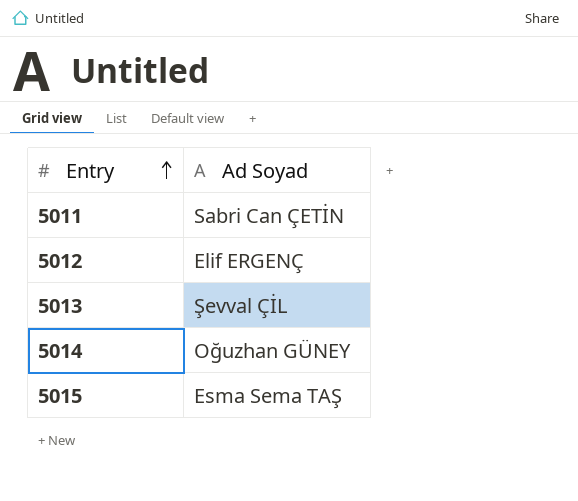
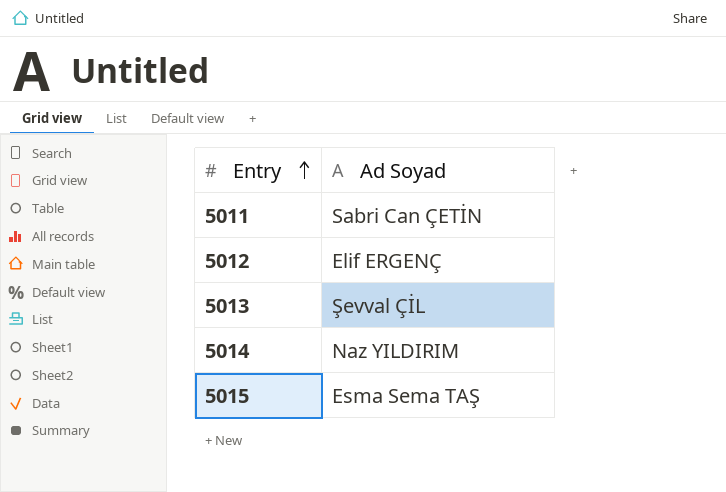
5014 | Ad Soyad: Oğuzhan GÜNEY -> Naz YILDIRIM

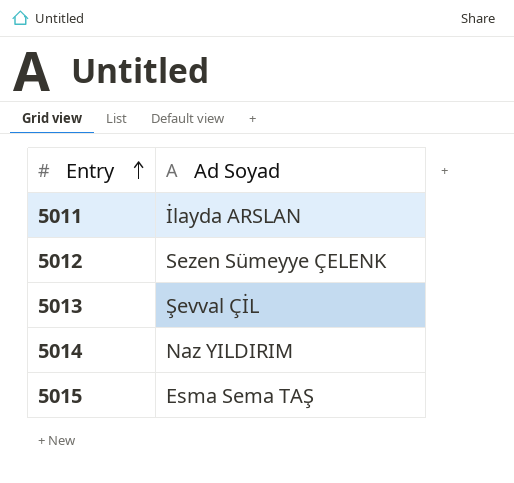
5011 | Ad Soyad: Sabri Can ÇETİN -> İlayda ARSLAN
5012 | Ad Soyad: Elif ERGENÇ -> Sezen Sümeyye ÇELENK

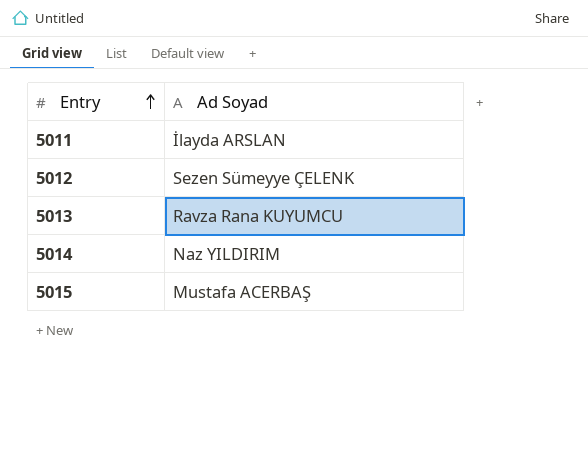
5013 | Ad Soyad: Şevval ÇİL -> Ravza Rana KUYUMCU
5015 | Ad Soyad: Esma Sema TAŞ -> Mustafa ACERBAŞ

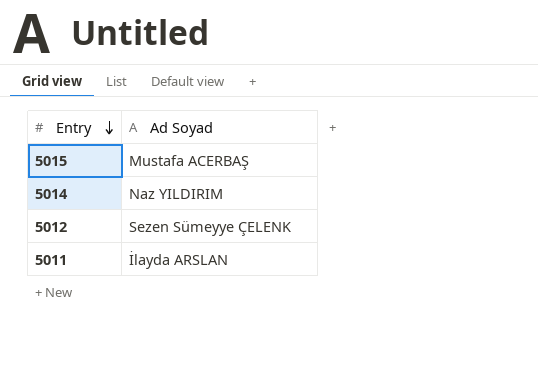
row order: Entry ascending -> Entry descending
row 5013: Ravza Rana KUYUMCU -> none

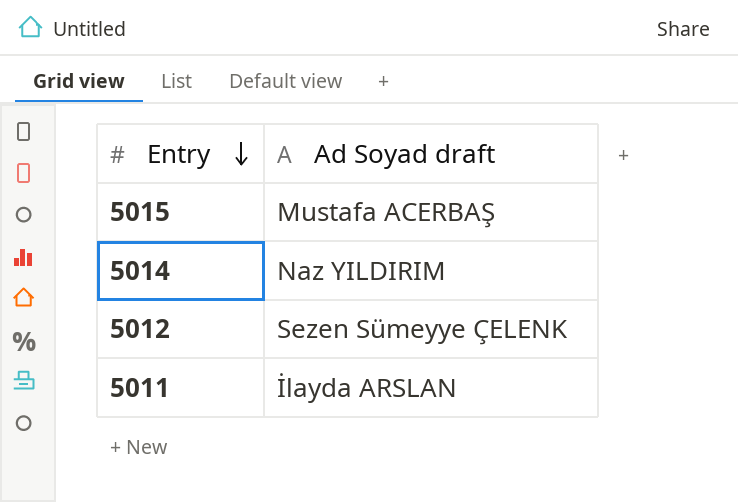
column name: Ad Soyad -> Ad Soyad draft

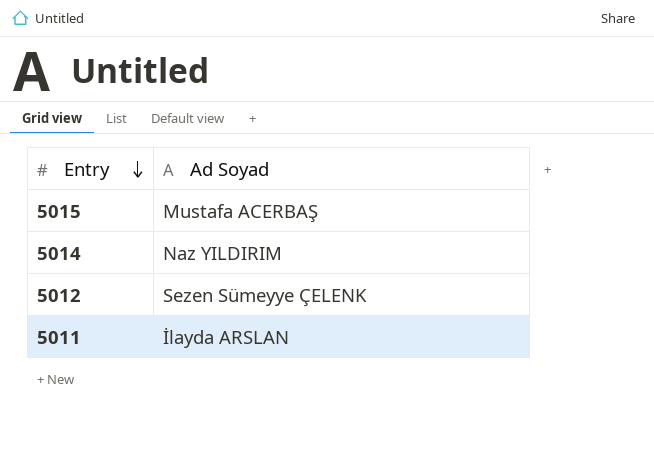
column name: Ad Soyad draft -> Ad Soyad

